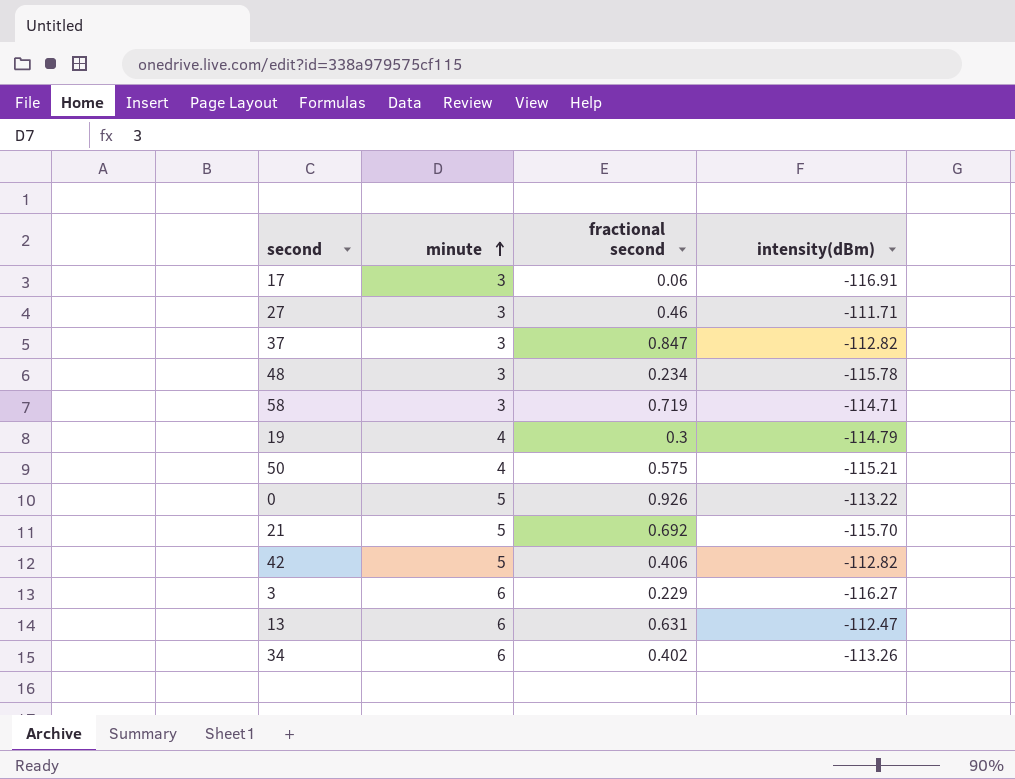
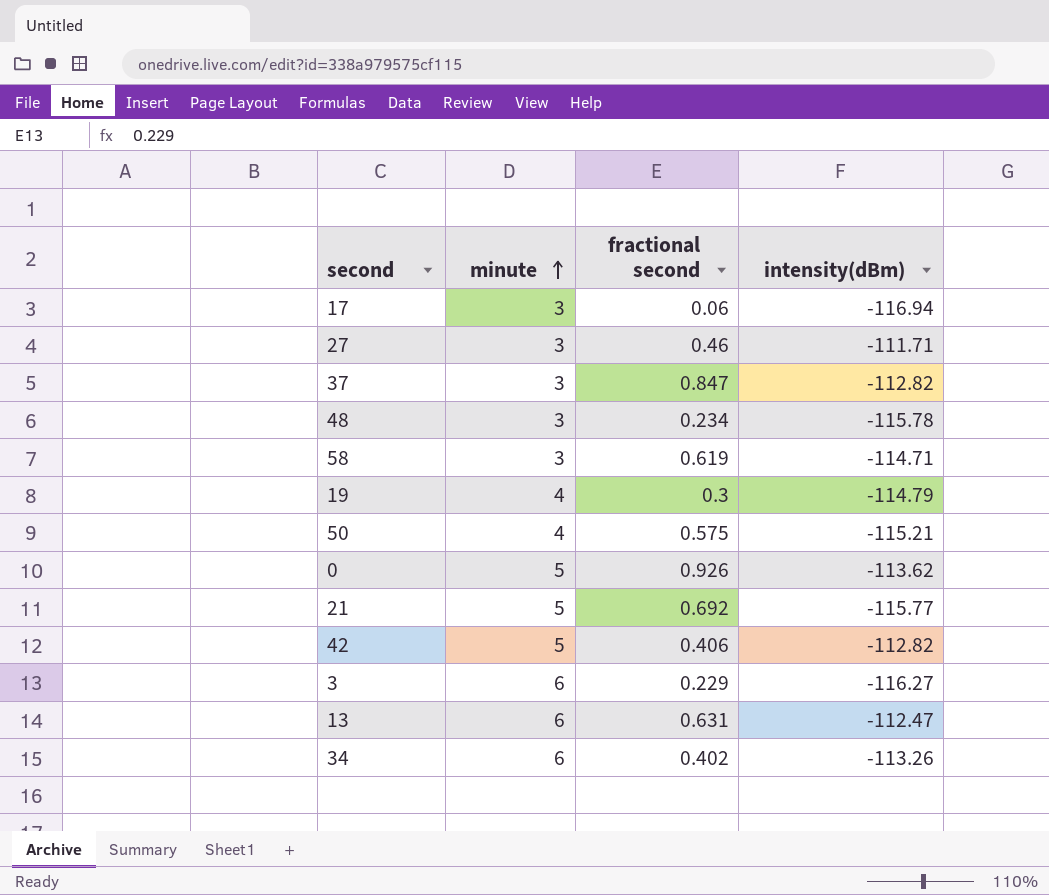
17 | intensity(dBm): -116.91 -> -116.94
58 | fractional second: 0.719 -> 0.619
0 | intensity(dBm): -113.22 -> -113.62
21 | intensity(dBm): -115.70 -> -115.77

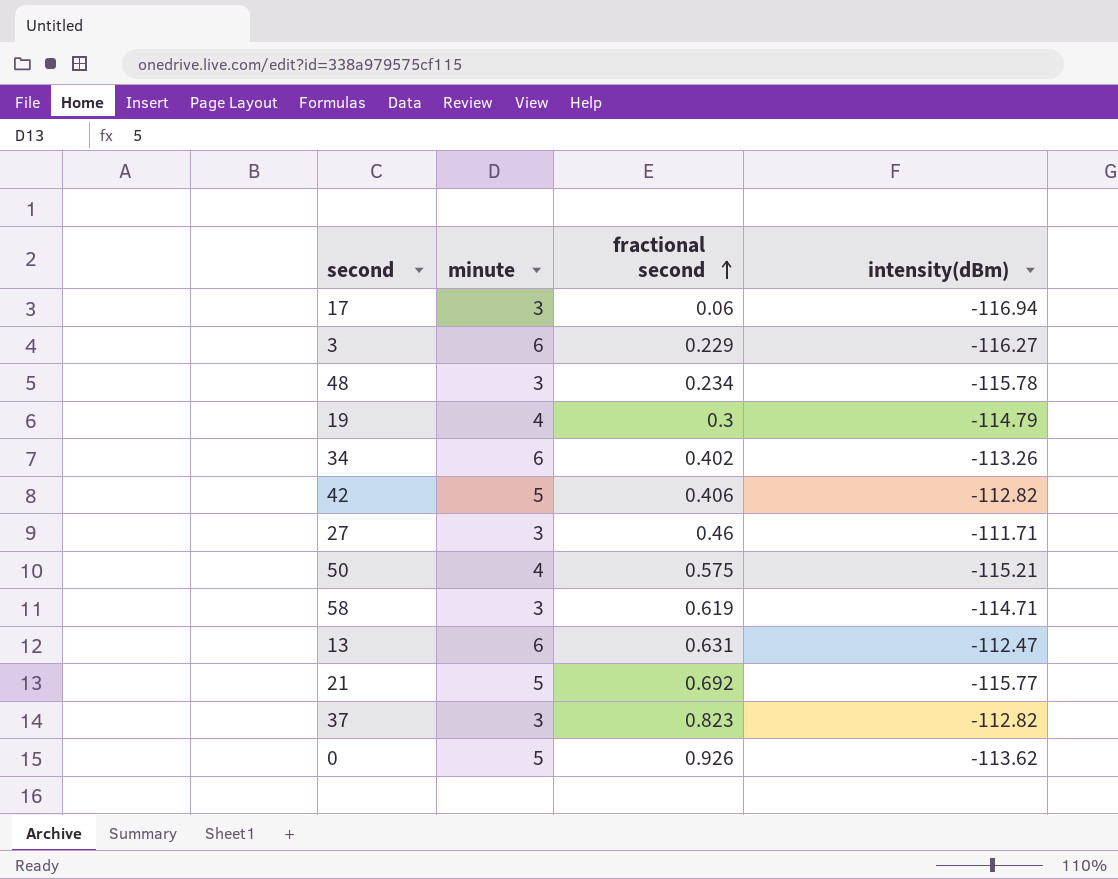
row order: minute ascending -> fractional second ascending
37 | fractional second: 0.847 -> 0.823

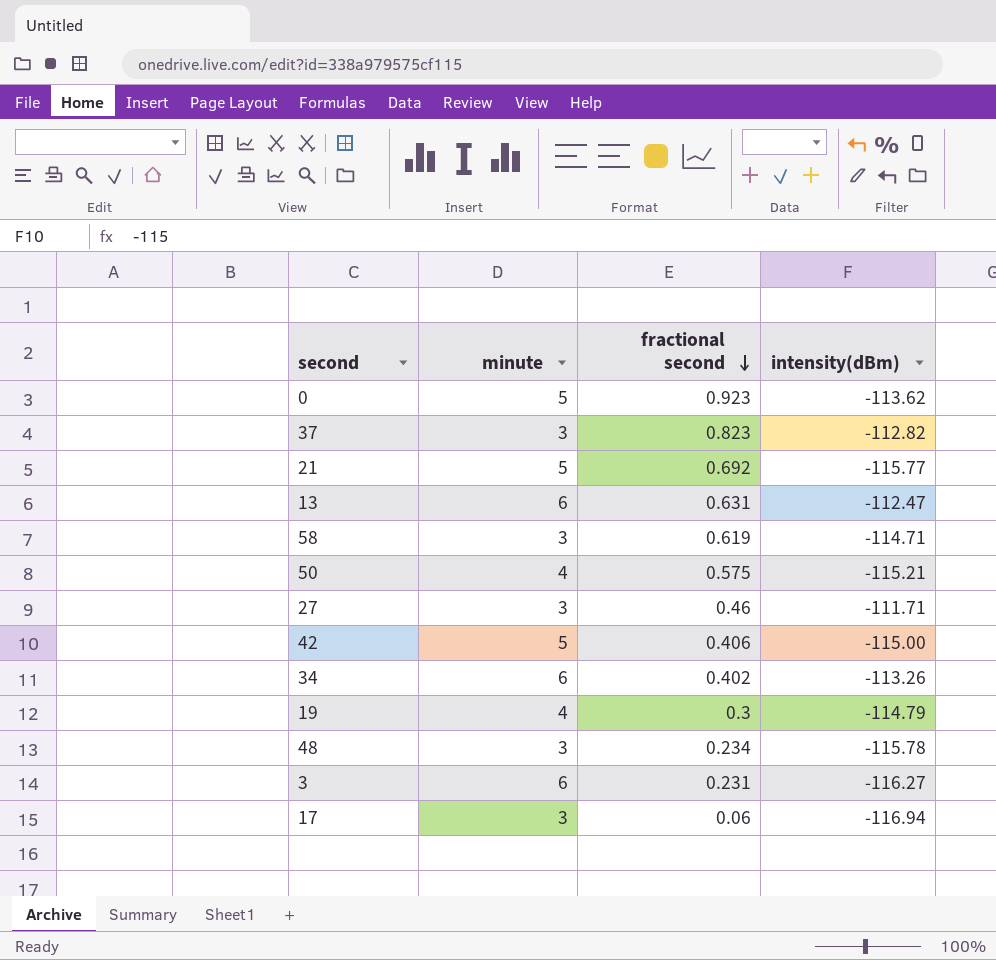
row order: fractional second ascending -> fractional second descending
0 | fractional second: 0.926 -> 0.923
42 | intensity(dBm): -112.82 -> -115.00
3 | fractional second: 0.229 -> 0.231

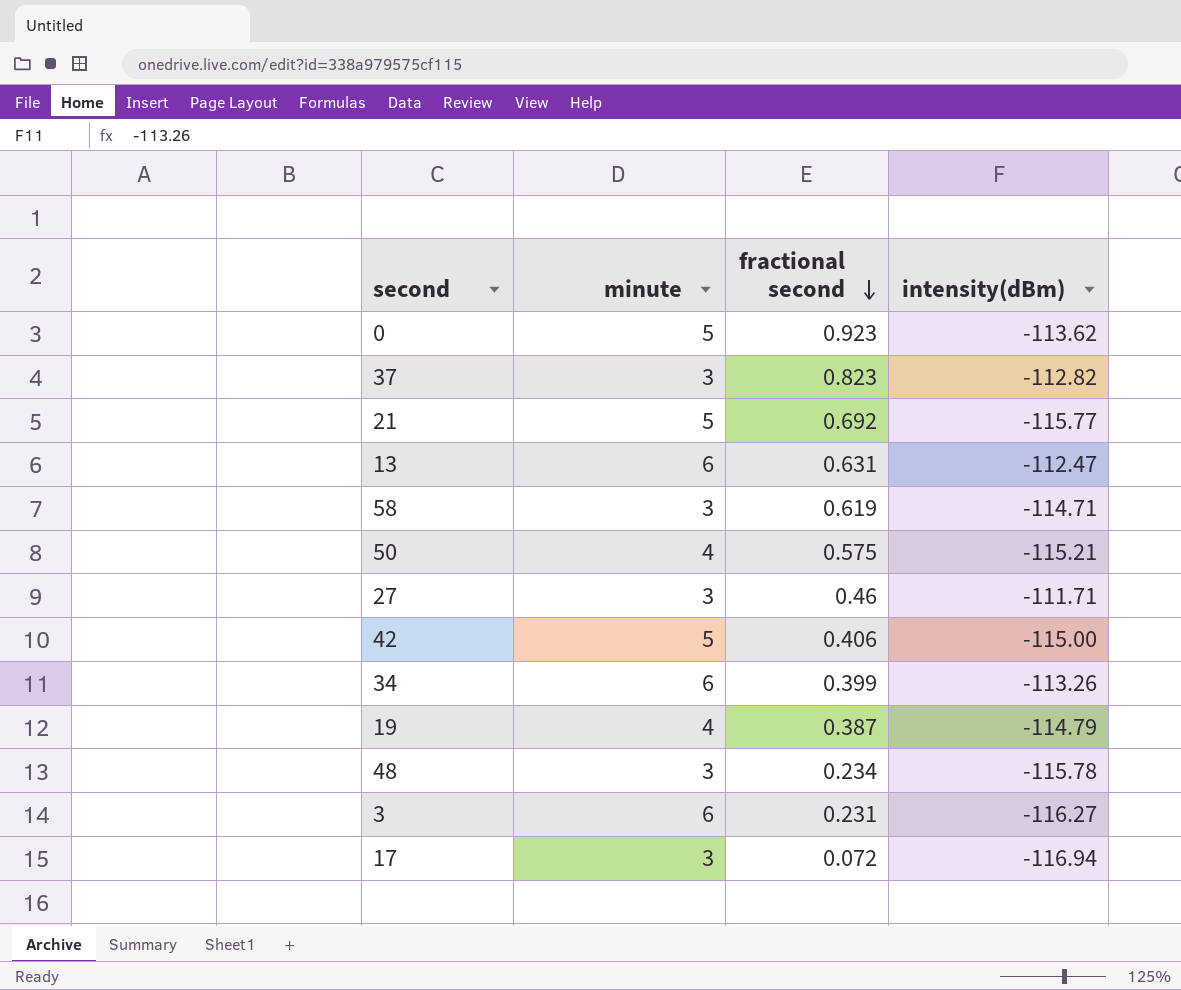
34 | fractional second: 0.402 -> 0.399
19 | fractional second: 0.3 -> 0.387
17 | fractional second: 0.06 -> 0.072

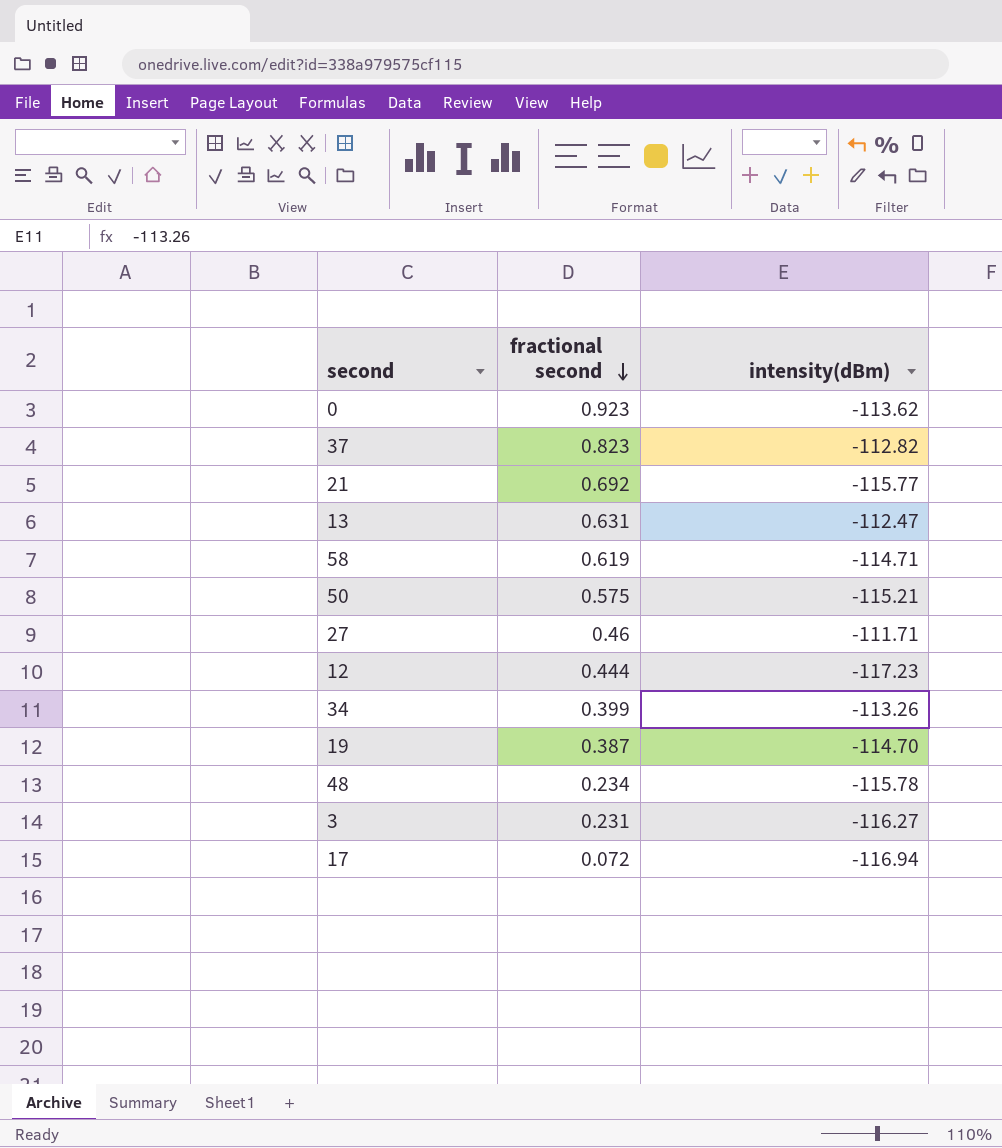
column minute | position: 2 -> none
row 42: 5 | 0.406 | -115.00 -> none
row 12: none -> 0.444 | -117.23
19 | intensity(dBm): -114.79 -> -114.70

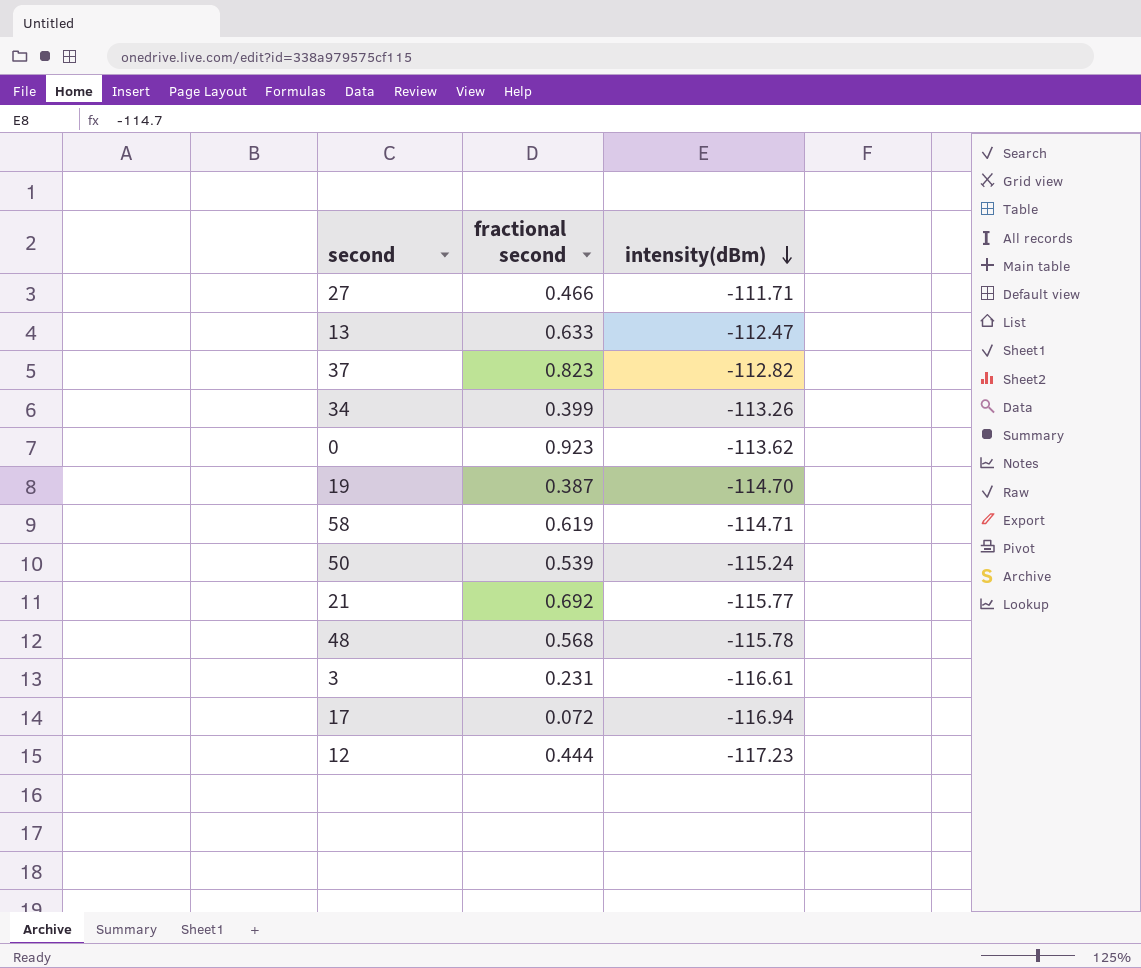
row order: fractional second descending -> intensity(dBm) descending
27 | fractional second: 0.46 -> 0.466
13 | fractional second: 0.631 -> 0.633
50 | fractional second: 0.575 -> 0.539
50 | intensity(dBm): -115.21 -> -115.24
48 | fractional second: 0.234 -> 0.568
3 | intensity(dBm): -116.27 -> -116.61

